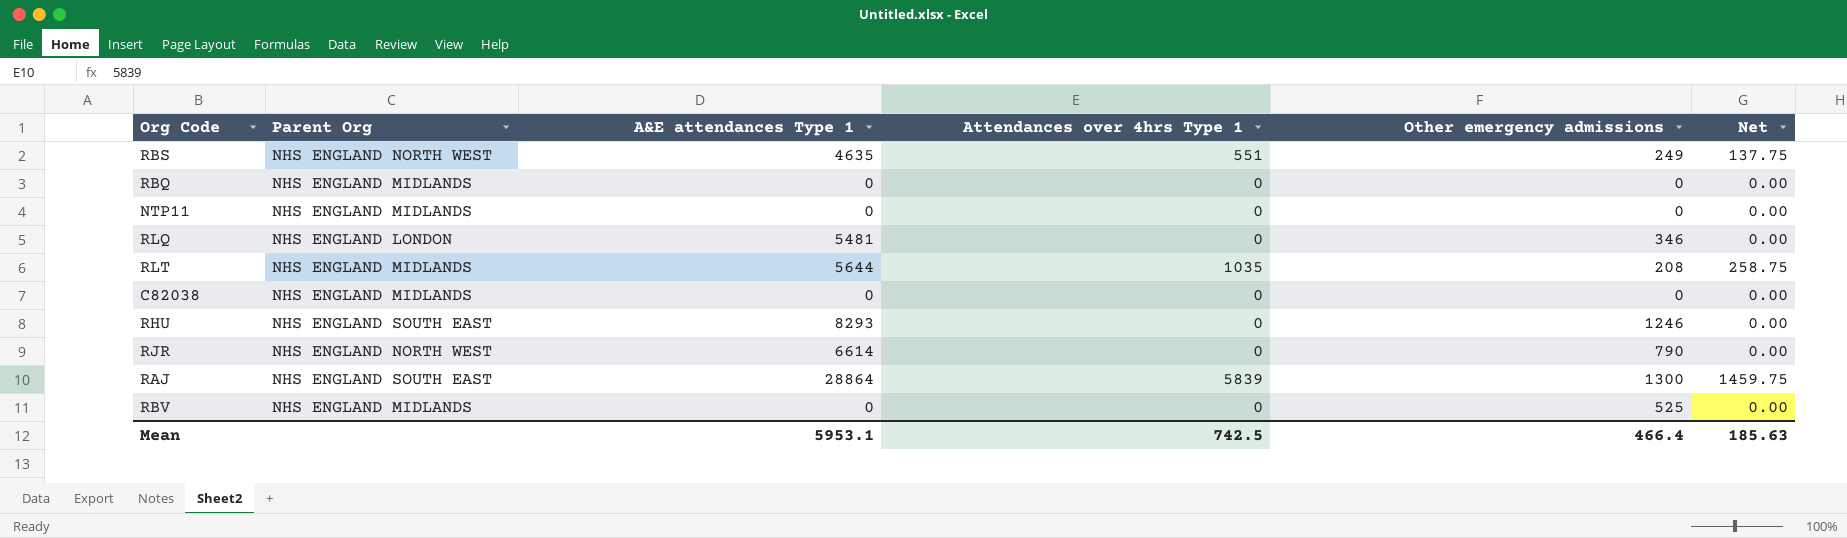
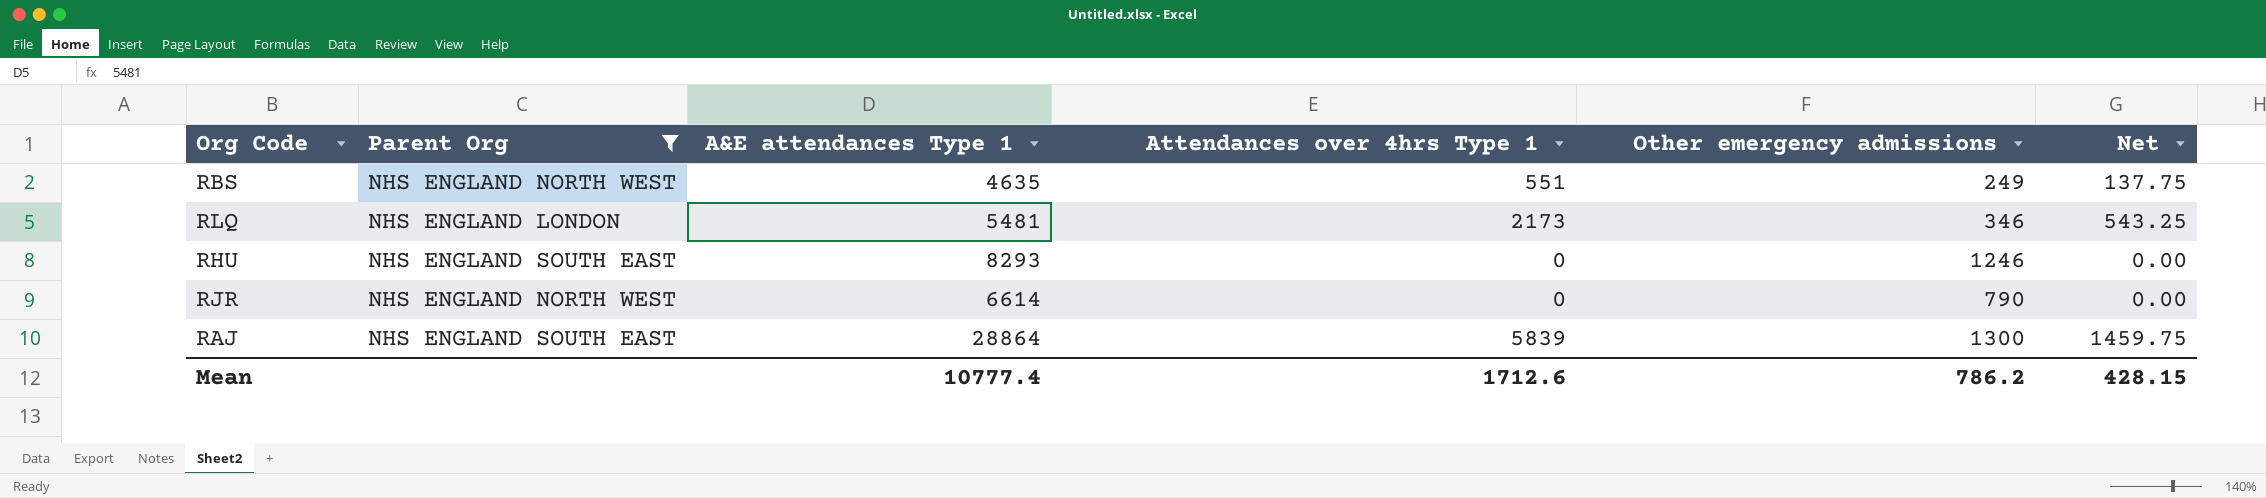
filter: none -> Parent Org != NHS ENGLAND MIDLANDS
RLQ | Attendances over 4hrs Type 1: 0 -> 2173
RLQ | Net: 0.00 -> 543.25
Mean | A&E attendances Type 1: 5953.1 -> 10777.4
Mean | Attendances over 4hrs Type 1: 742.5 -> 1712.6
Mean | Other emergency admissions: 466.4 -> 786.2
Mean | Net: 185.63 -> 428.15

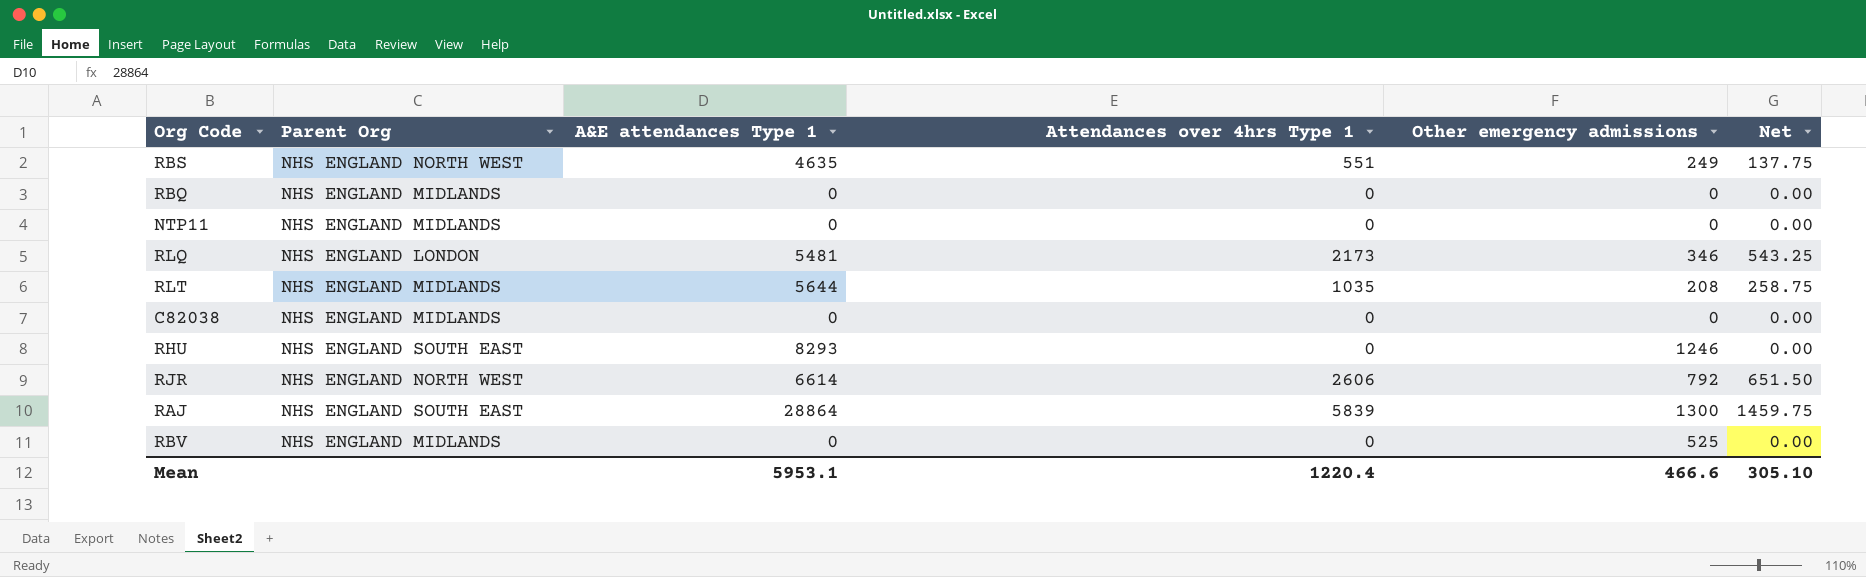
filter: Parent Org != NHS ENGLAND MIDLANDS -> none
RJR | Attendances over 4hrs Type 1: 0 -> 2606
RJR | Other emergency admissions: 790 -> 792
RJR | Net: 0.00 -> 651.50
Mean | A&E attendances Type 1: 10777.4 -> 5953.1
Mean | Attendances over 4hrs Type 1: 1712.6 -> 1220.4
Mean | Other emergency admissions: 786.2 -> 466.6
Mean | Net: 428.15 -> 305.10

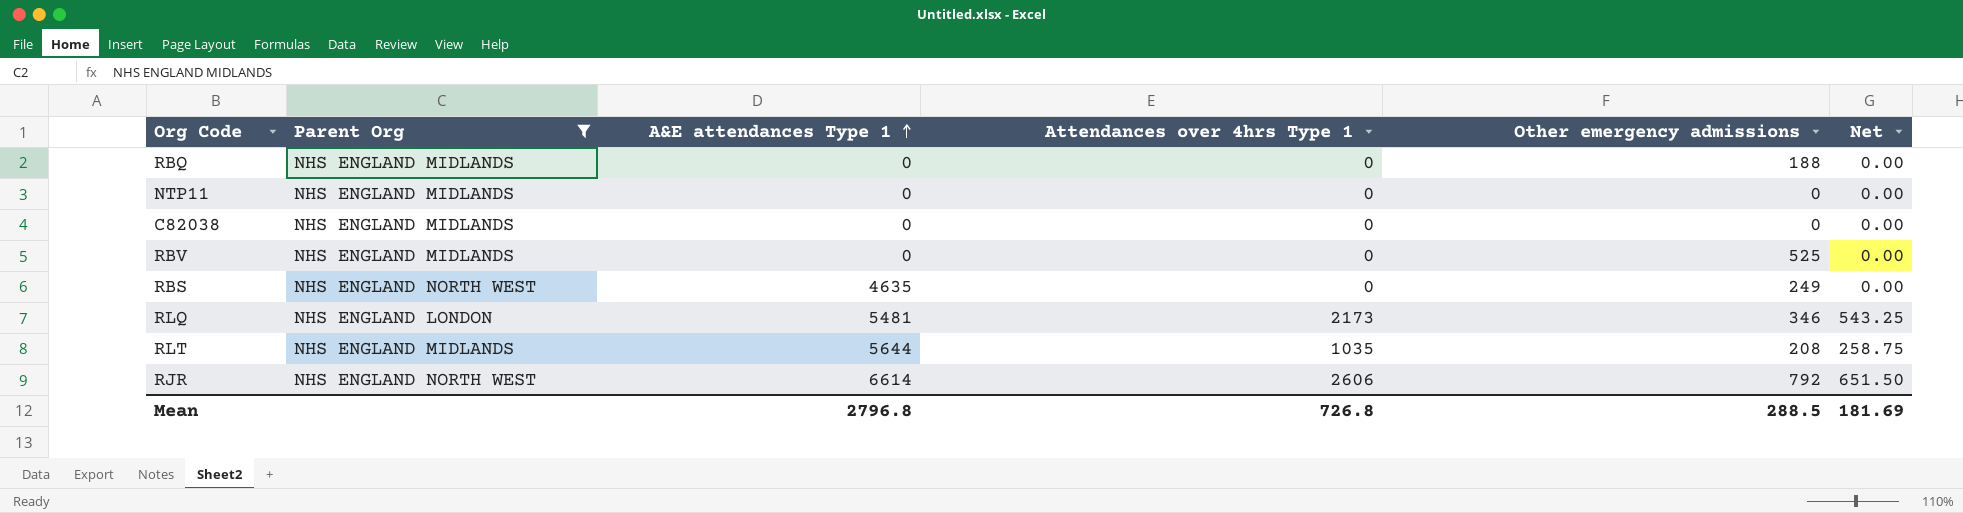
filter: none -> Parent Org != NHS ENGLAND SOUTH EAST
row order: none -> A&E attendances Type 1 ascending
RBQ | Other emergency admissions: 0 -> 188
RBS | Attendances over 4hrs Type 1: 551 -> 0
RBS | Net: 137.75 -> 0.00
Mean | A&E attendances Type 1: 5953.1 -> 2796.8
Mean | Attendances over 4hrs Type 1: 1220.4 -> 726.8
Mean | Other emergency admissions: 466.6 -> 288.5
Mean | Net: 305.10 -> 181.69

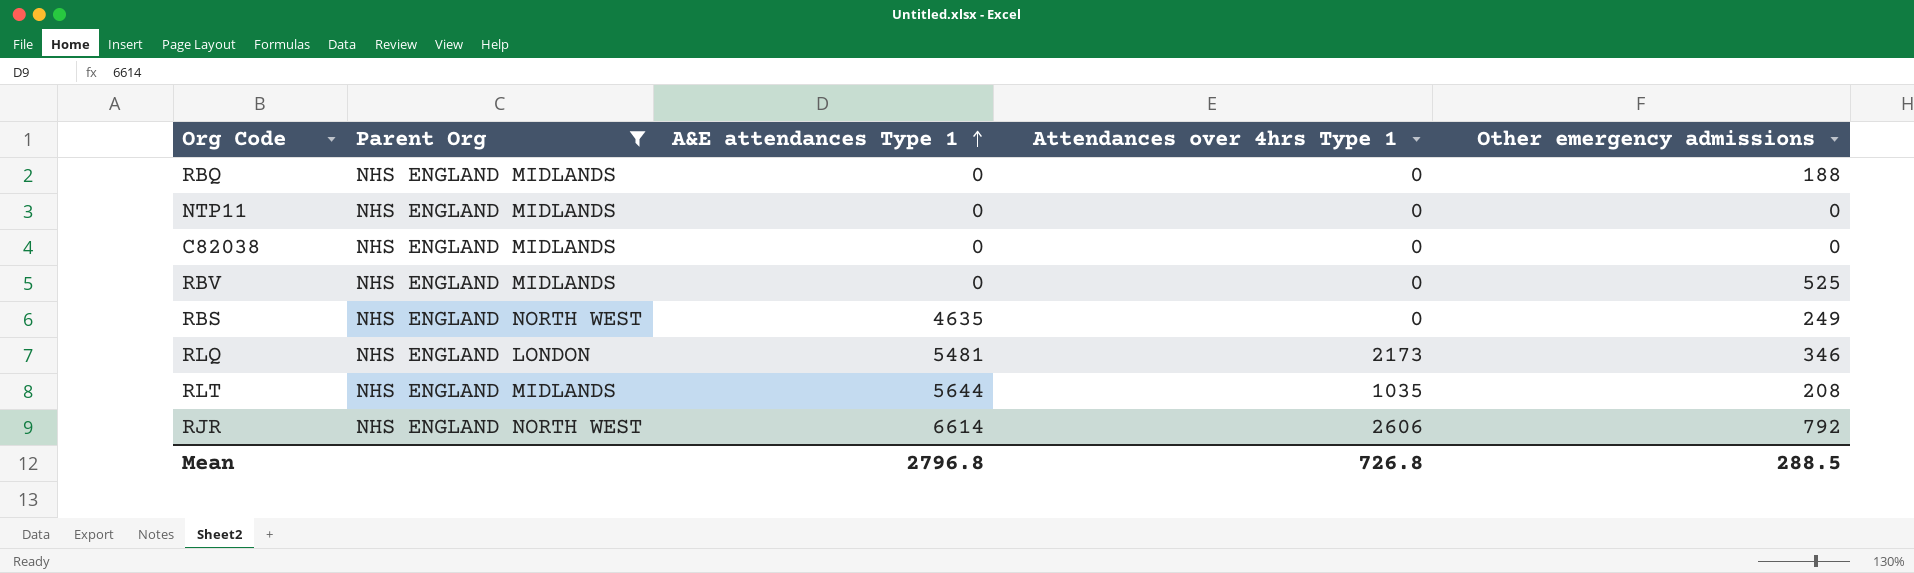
column Net | formula: [Attendances over 4hrs Type 1] * 0.25 -> none

